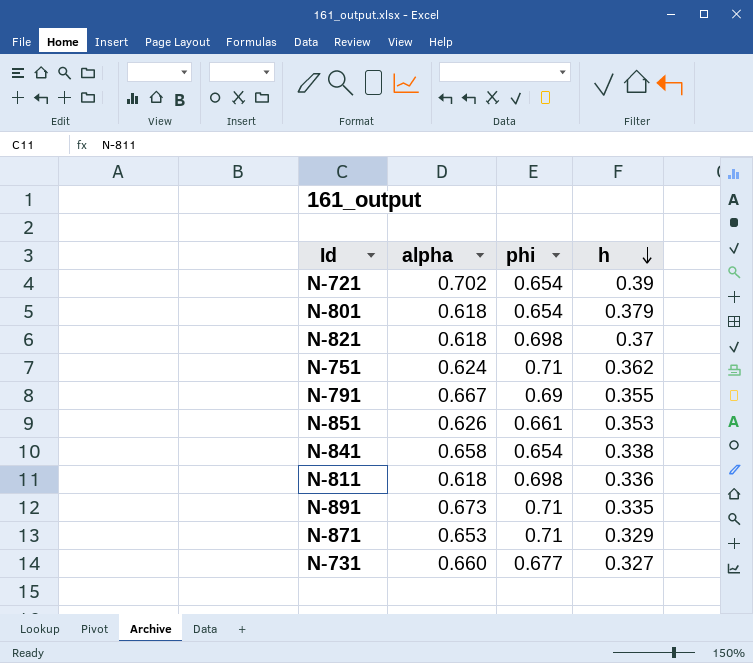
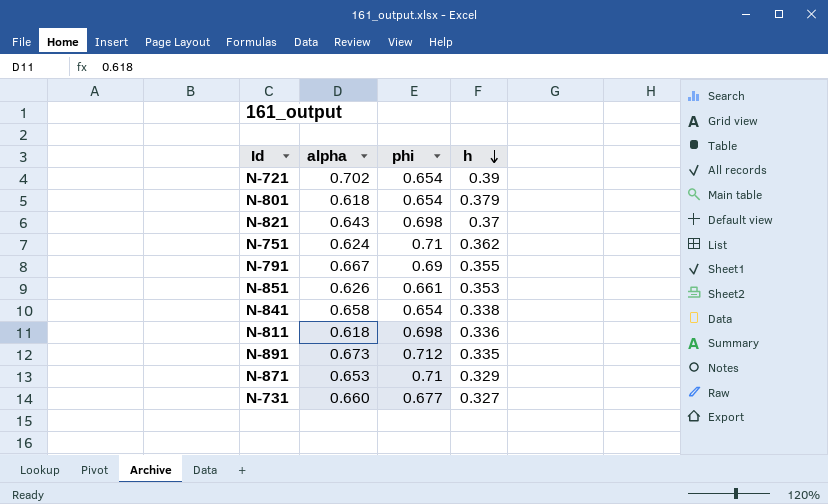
N-821 | alpha: 0.618 -> 0.643
N-891 | phi: 0.71 -> 0.712

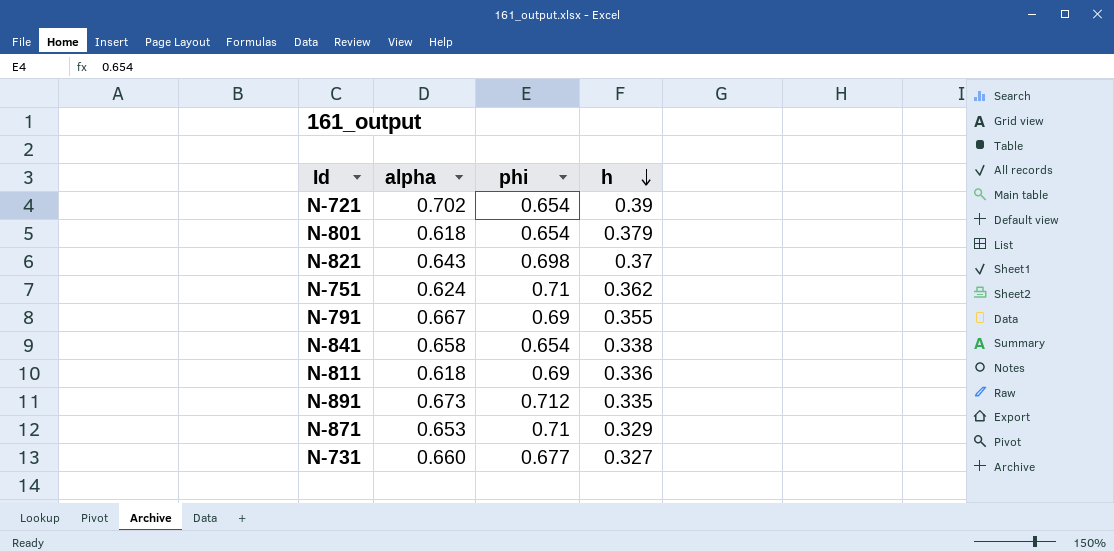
row N-851: 0.626 | 0.661 | 0.353 -> none
N-811 | phi: 0.698 -> 0.69

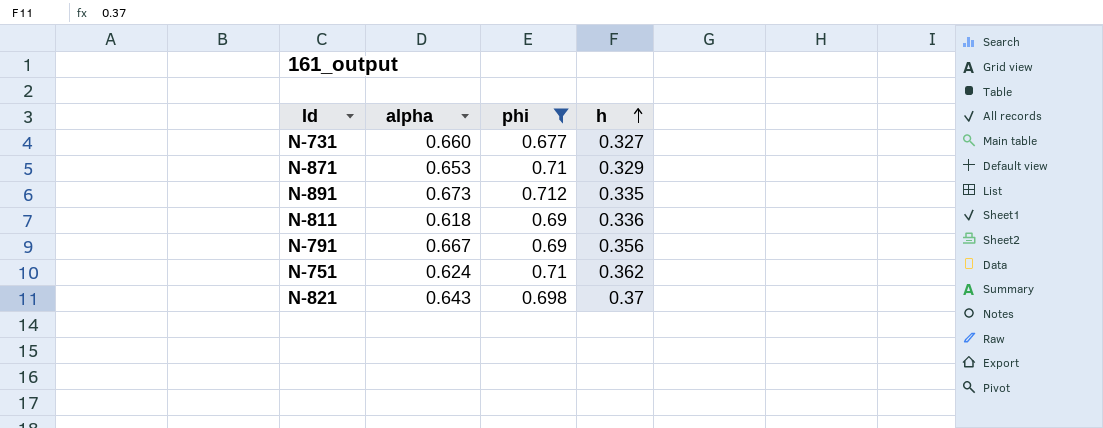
filter: none -> phi != 0.654
row order: h descending -> h ascending
N-791 | h: 0.355 -> 0.356

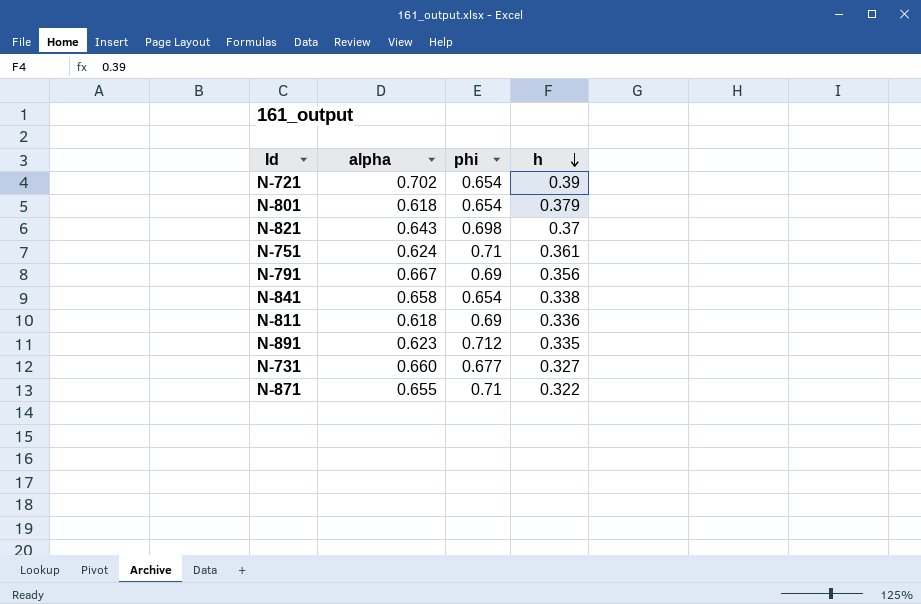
filter: phi != 0.654 -> none
row order: h ascending -> h descending
N-751 | h: 0.362 -> 0.361
N-891 | alpha: 0.673 -> 0.623
N-871 | alpha: 0.653 -> 0.655
N-871 | h: 0.329 -> 0.322

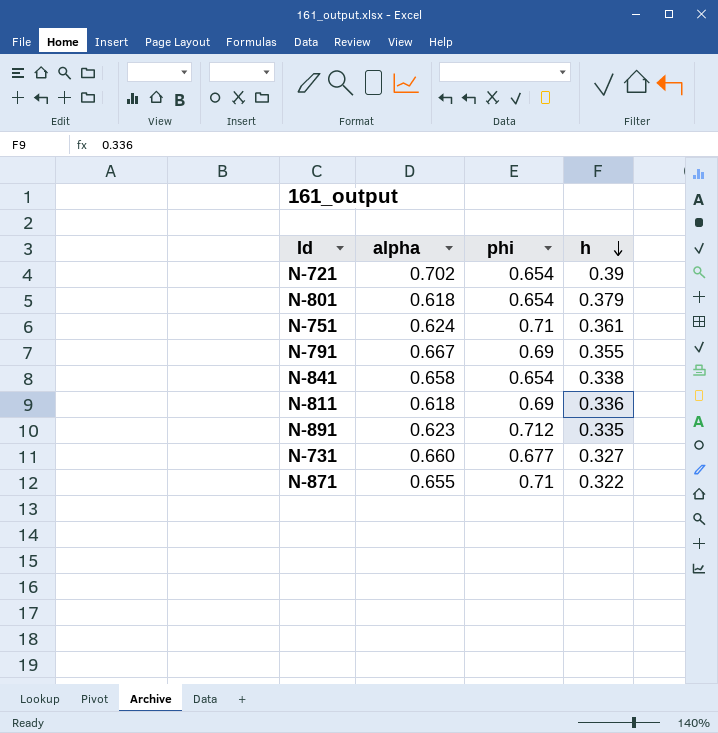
row N-821: 0.643 | 0.698 | 0.37 -> none
N-791 | h: 0.356 -> 0.355

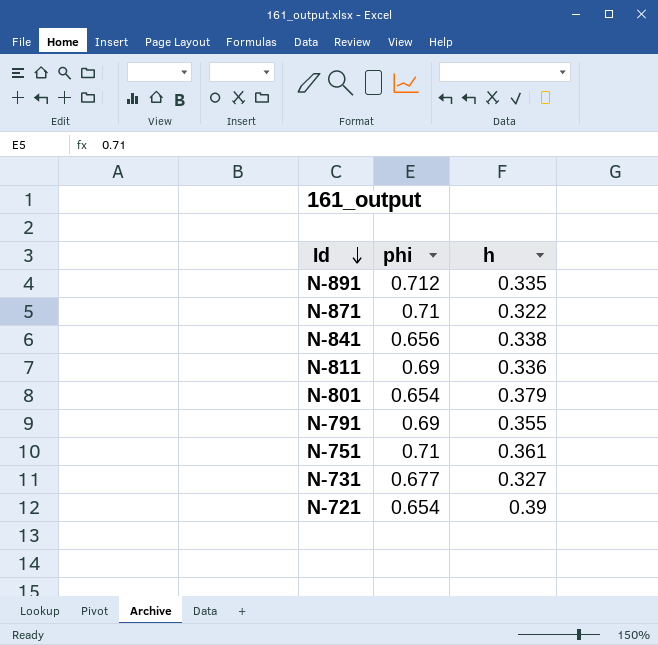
row order: h descending -> Id descending
column alpha | position: 2 -> none
N-841 | phi: 0.654 -> 0.656

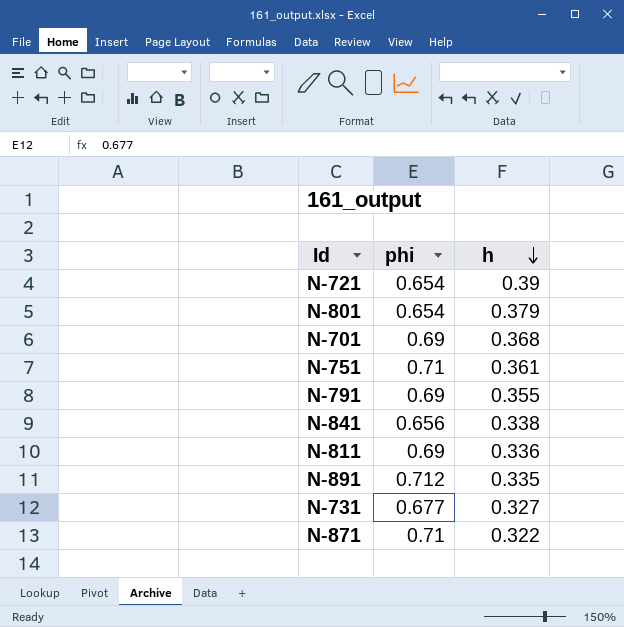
row order: Id descending -> h descending
row N-701: none -> 0.69 | 0.368

